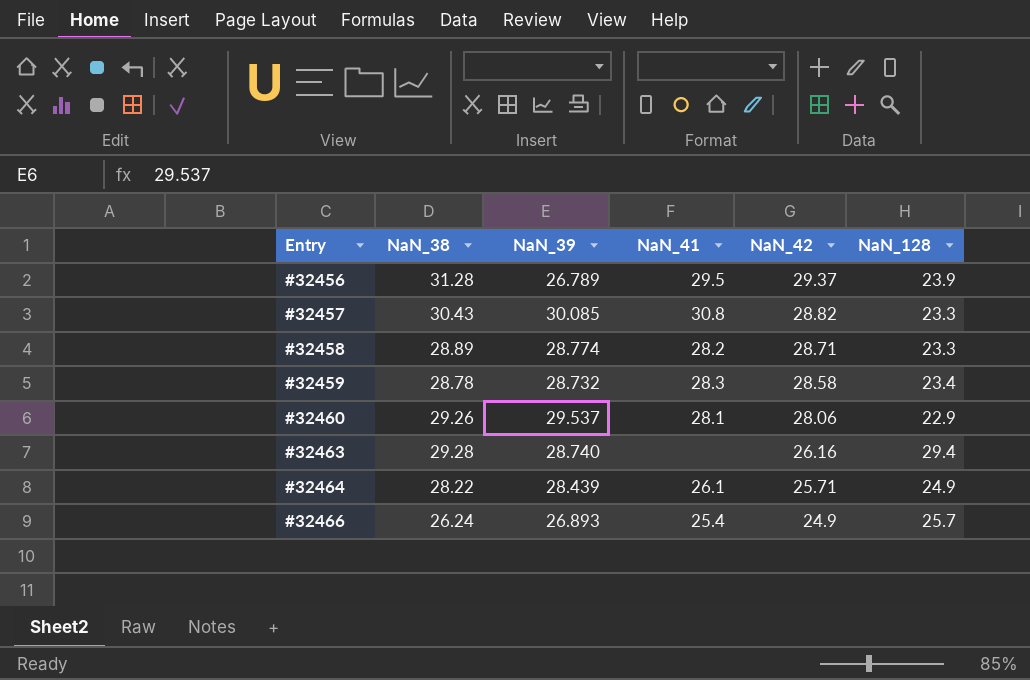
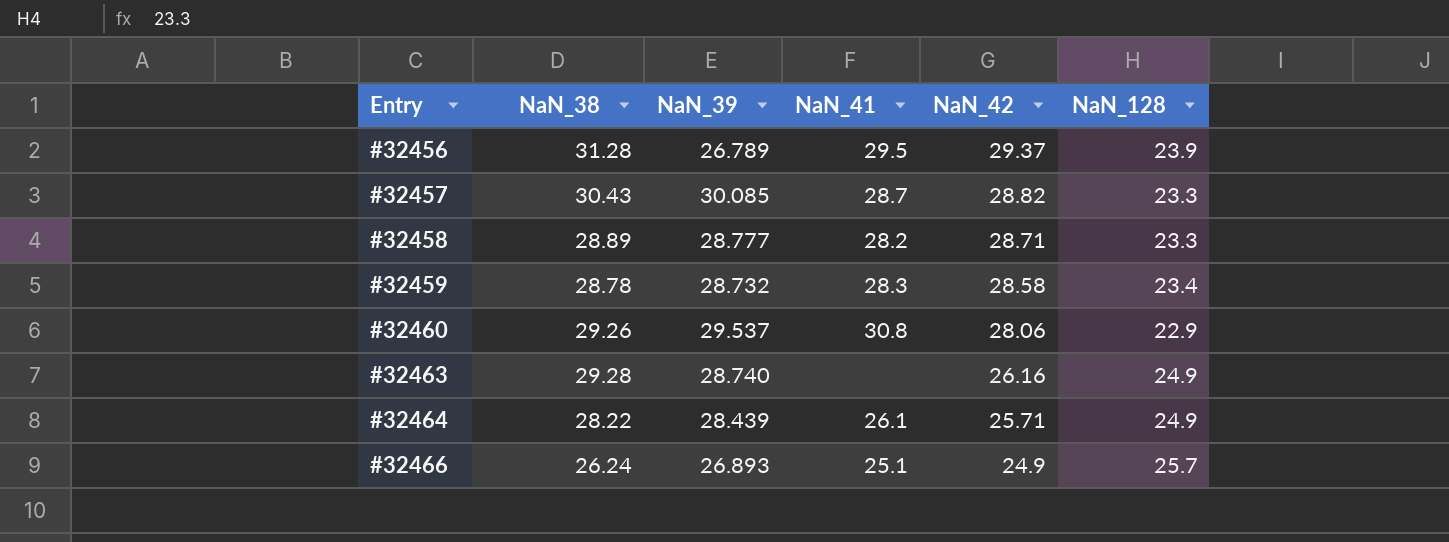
#32457 | NaN_41: 30.8 -> 28.7
#32458 | NaN_39: 28.774 -> 28.777
#32460 | NaN_41: 28.1 -> 30.8
#32463 | NaN_128: 29.4 -> 24.9
#32466 | NaN_41: 25.4 -> 25.1

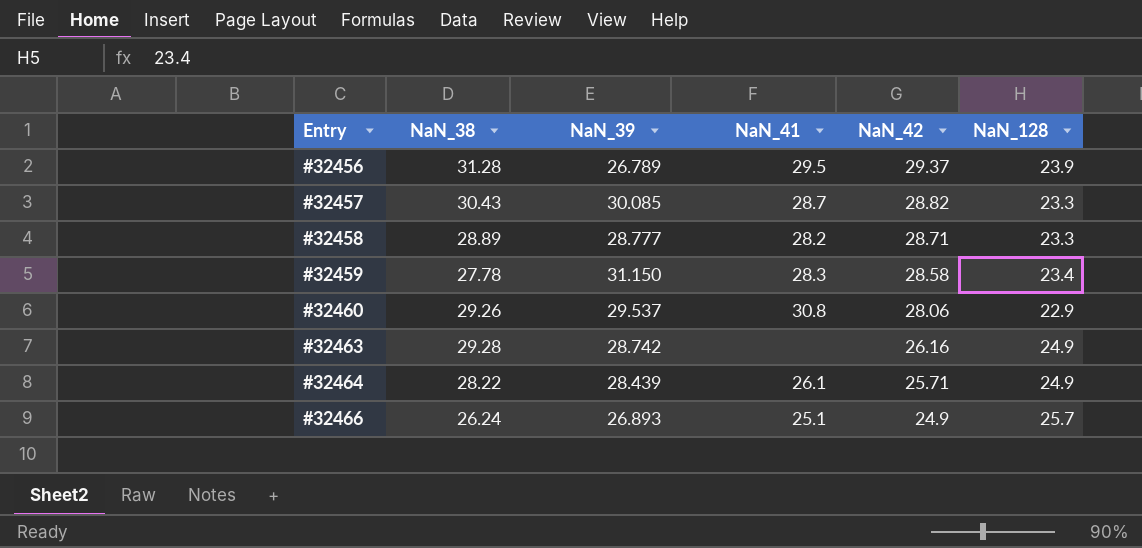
#32459 | NaN_38: 28.78 -> 27.78
#32459 | NaN_39: 28.732 -> 31.150
#32463 | NaN_39: 28.740 -> 28.742

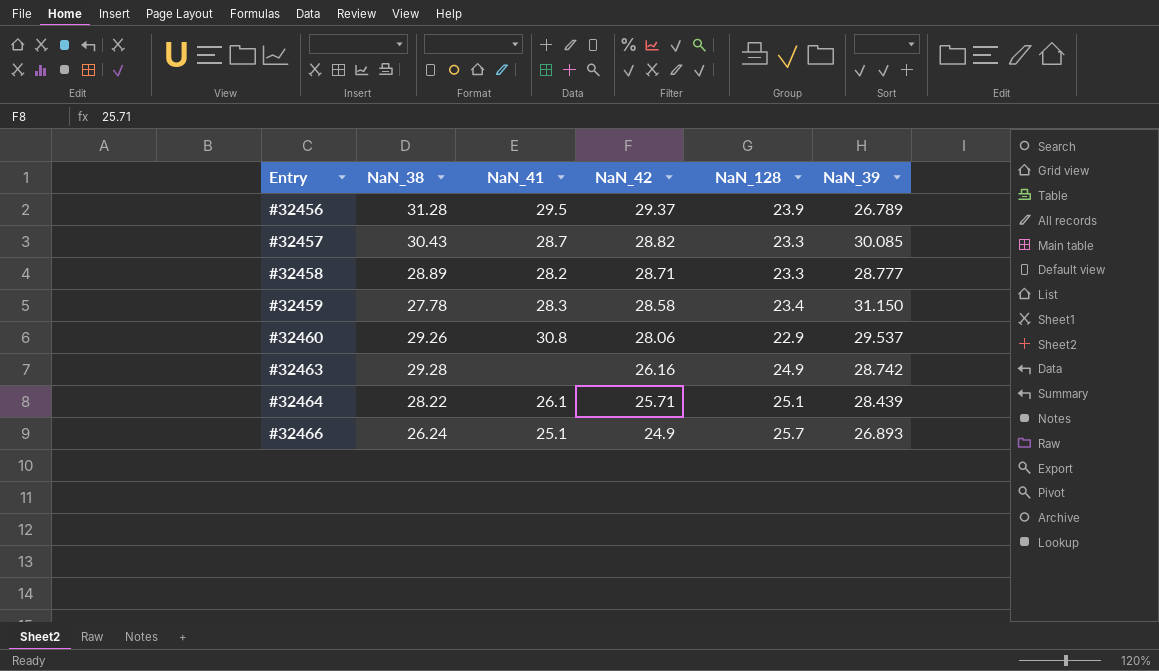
column NaN_39 | position: 3 -> 6
#32464 | NaN_128: 24.9 -> 25.1

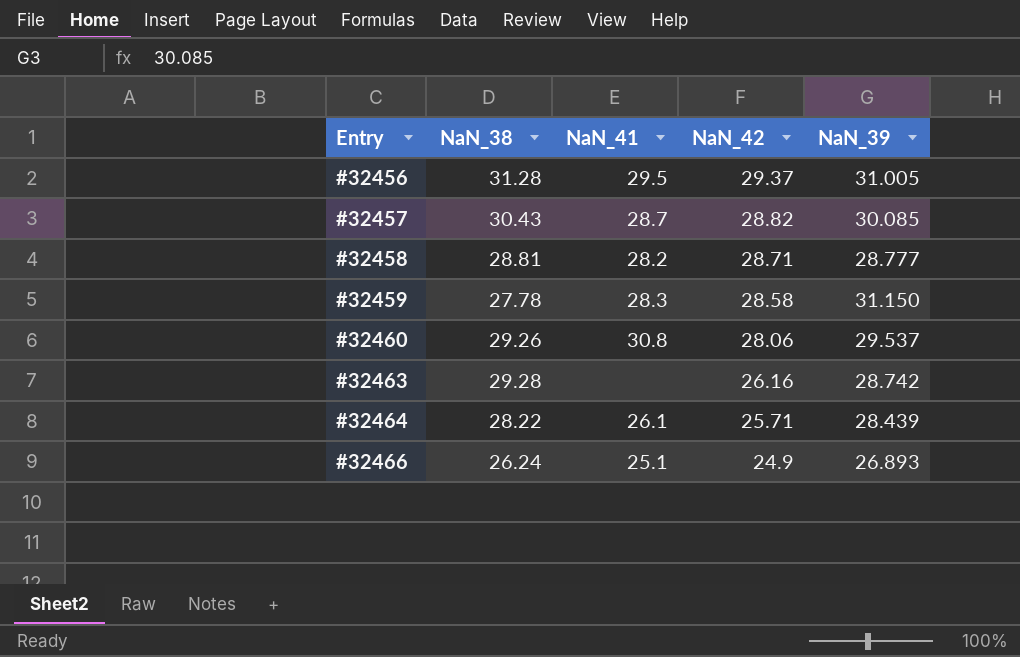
column NaN_128 | position: 5 -> none
#32456 | NaN_39: 26.789 -> 31.005
#32458 | NaN_38: 28.89 -> 28.81

